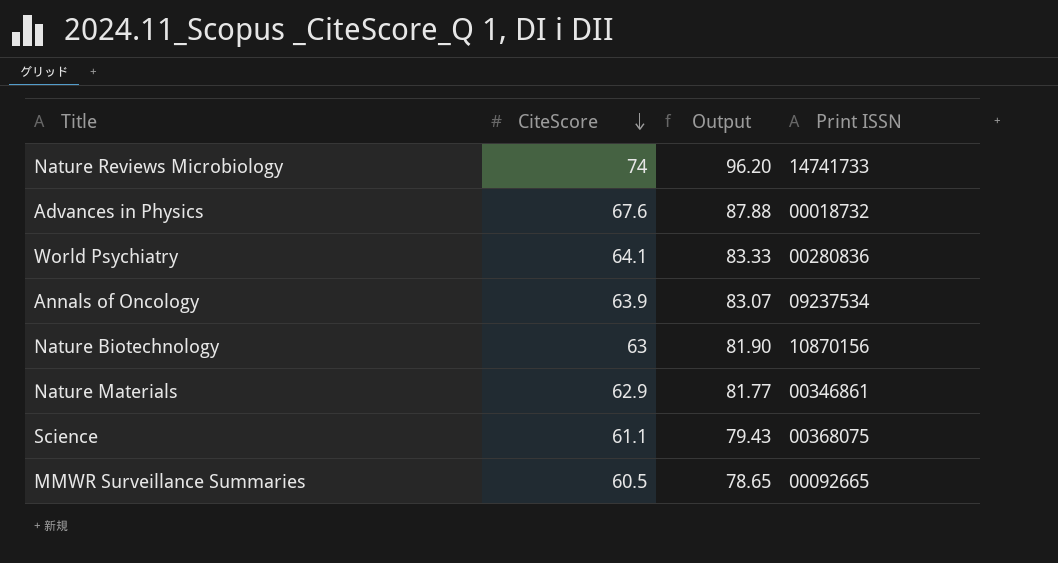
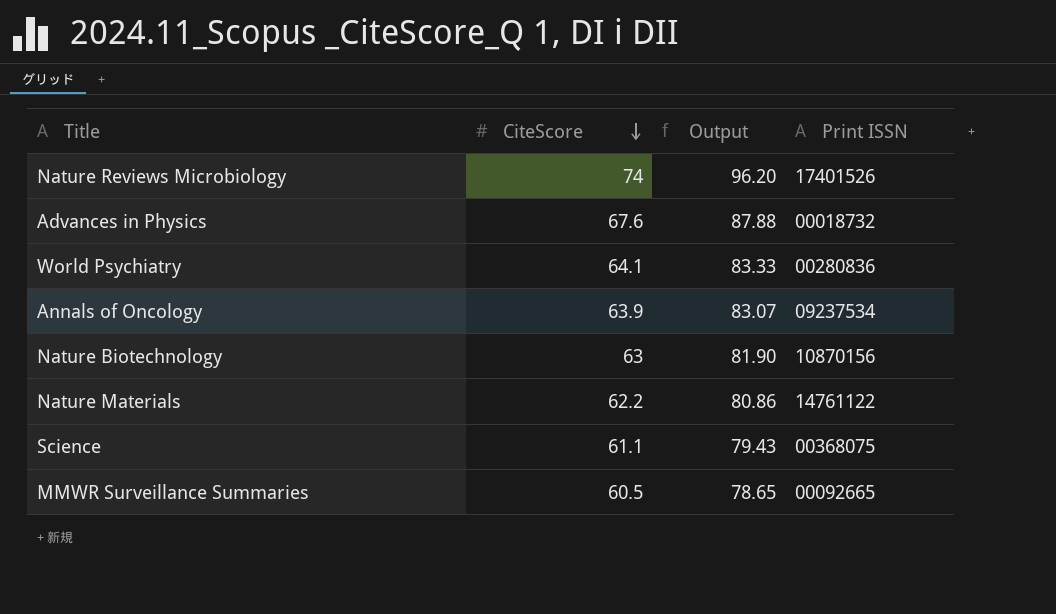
Nature Reviews Microbiology | Print ISSN: 14741733 -> 17401526
Nature Materials | CiteScore: 62.9 -> 62.2
Nature Materials | Output: 81.77 -> 80.86
Nature Materials | Print ISSN: 00346861 -> 14761122

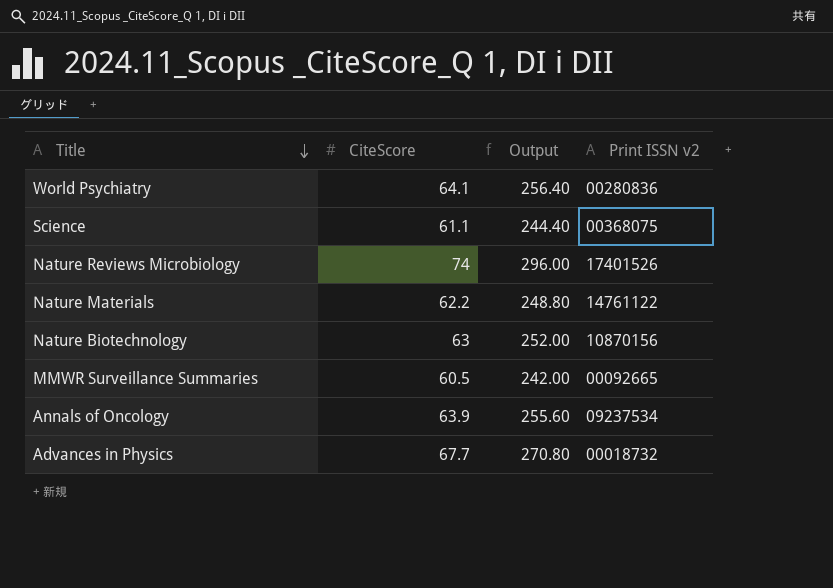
row order: CiteScore descending -> Title descending
column Output | formula: [CiteScore] * 1.3 -> [CiteScore] * 4
column name: Print ISSN -> Print ISSN v2
Advances in Physics | CiteScore: 67.6 -> 67.7

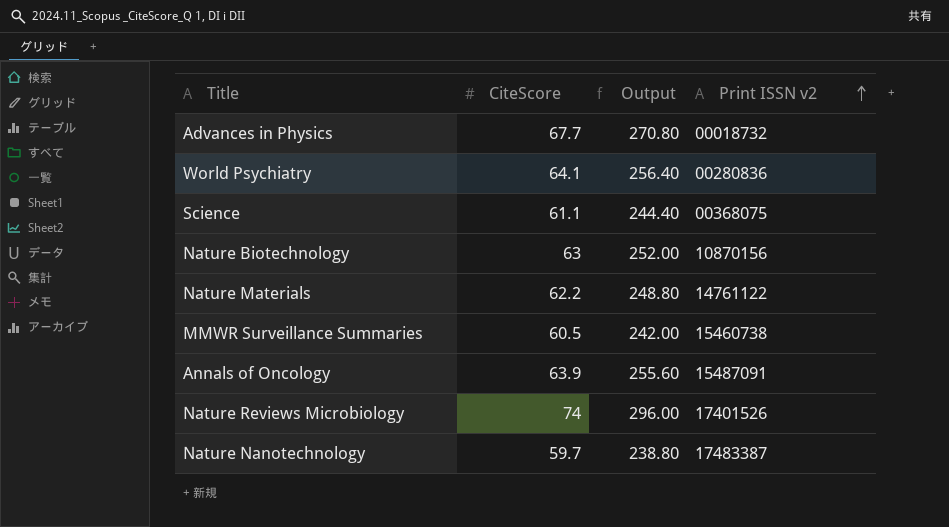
row order: Title descending -> Print ISSN v2 ascending
MMWR Surveillance Summaries | Print ISSN v2: 00092665 -> 15460738
Annals of Oncology | Print ISSN v2: 09237534 -> 15487091
row Nature Nanotechnology: none -> 59.7 | 238.80 | 17483387

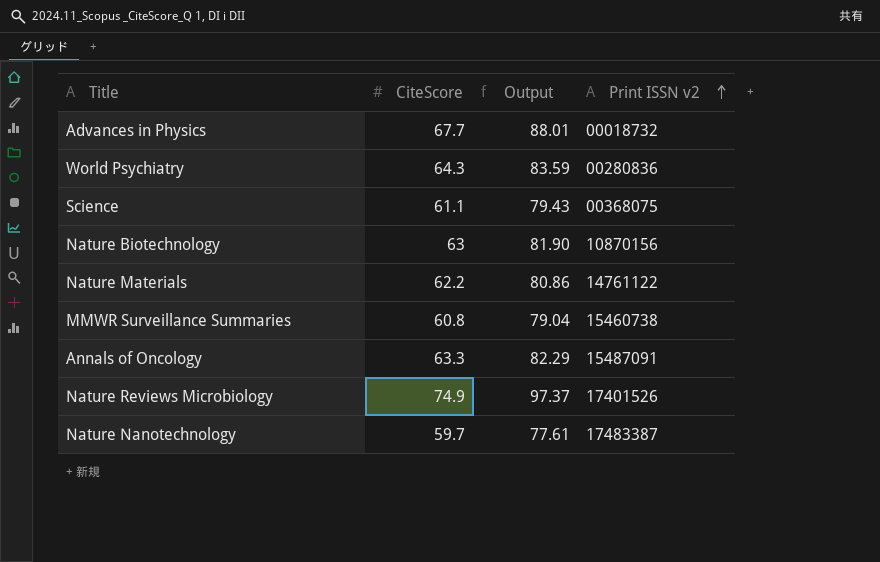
column Output | formula: [CiteScore] * 4 -> [CiteScore] * 1.3
World Psychiatry | CiteScore: 64.1 -> 64.3
MMWR Surveillance Summaries | CiteScore: 60.5 -> 60.8
Annals of Oncology | CiteScore: 63.9 -> 63.3
Nature Reviews Microbiology | CiteScore: 74 -> 74.9

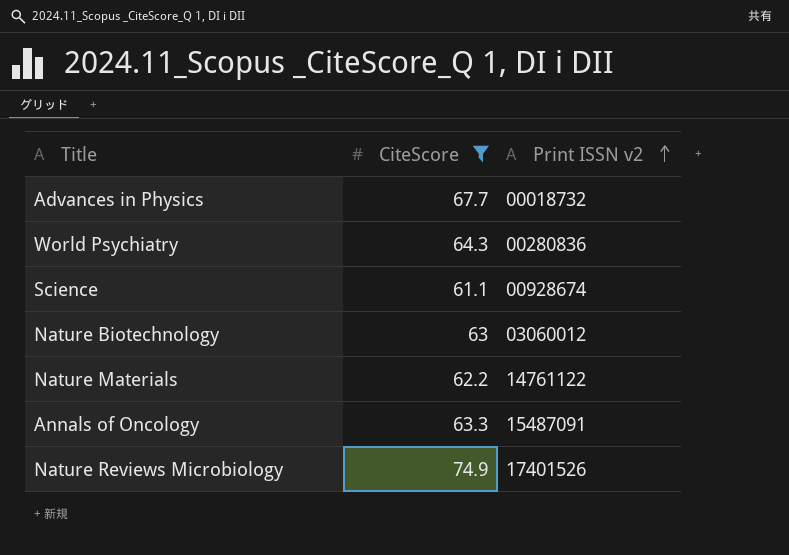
filter: none -> CiteScore >= 61.1
column Output | formula: [CiteScore] * 1.3 -> none
Science | Print ISSN v2: 00368075 -> 00928674
Nature Biotechnology | Print ISSN v2: 10870156 -> 03060012

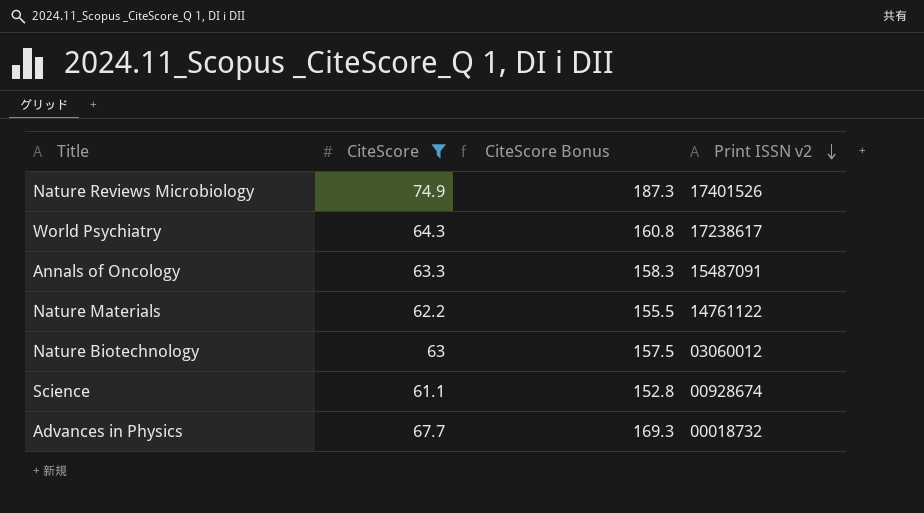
row order: Print ISSN v2 ascending -> Print ISSN v2 descending
column CiteScore Bonus | formula: none -> [CiteScore] * 2.5
World Psychiatry | Print ISSN v2: 00280836 -> 17238617

